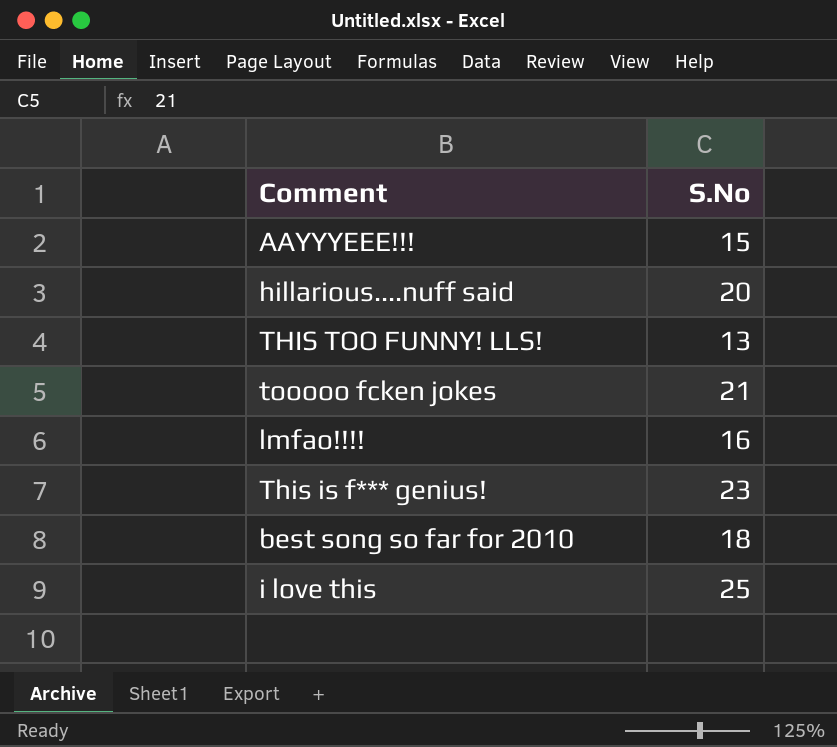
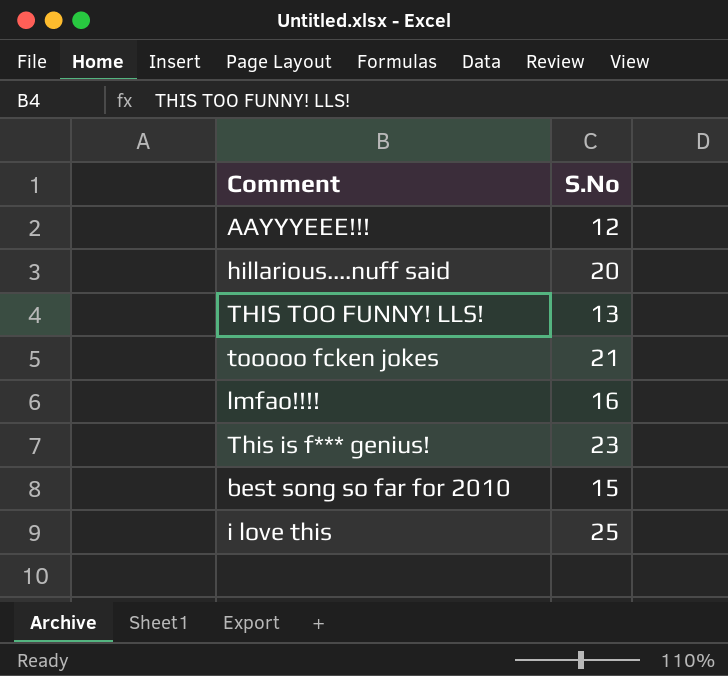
AAYYYEEE!!! | S.No: 15 -> 12
best song so far for 2010 | S.No: 18 -> 15

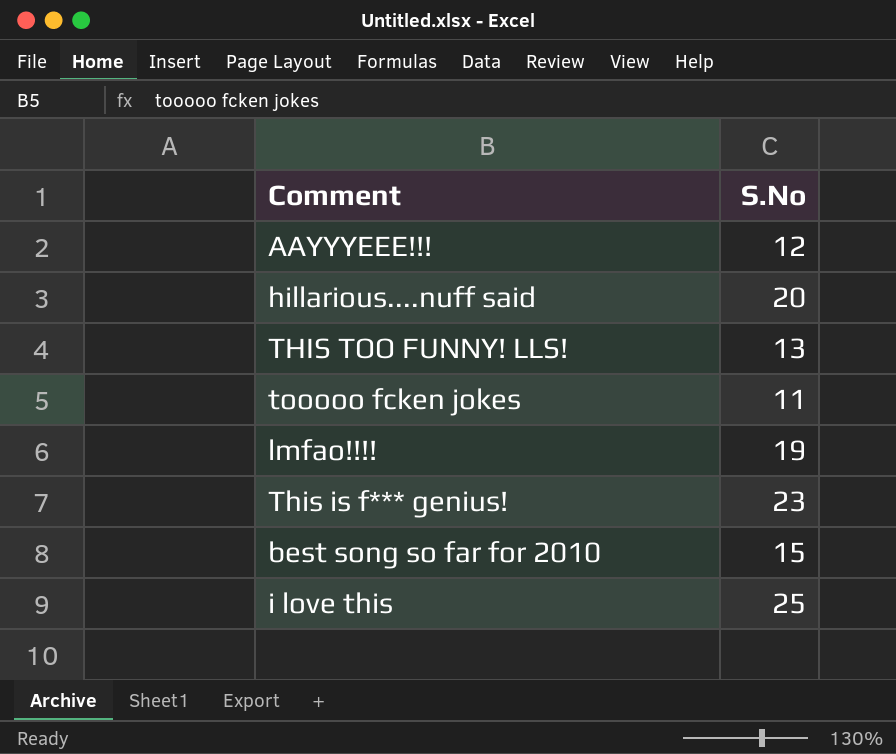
tooooo fcken jokes | S.No: 21 -> 11
lmfao!!!! | S.No: 16 -> 19

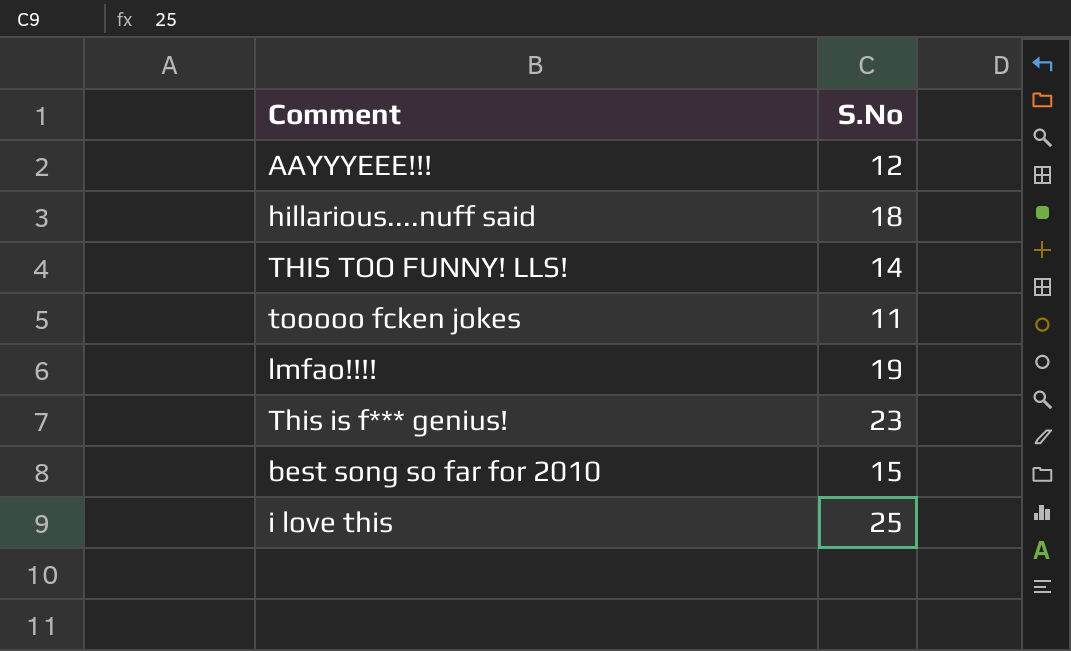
hillarious....nuff said | S.No: 20 -> 18
THIS TOO FUNNY! LLS! | S.No: 13 -> 14

